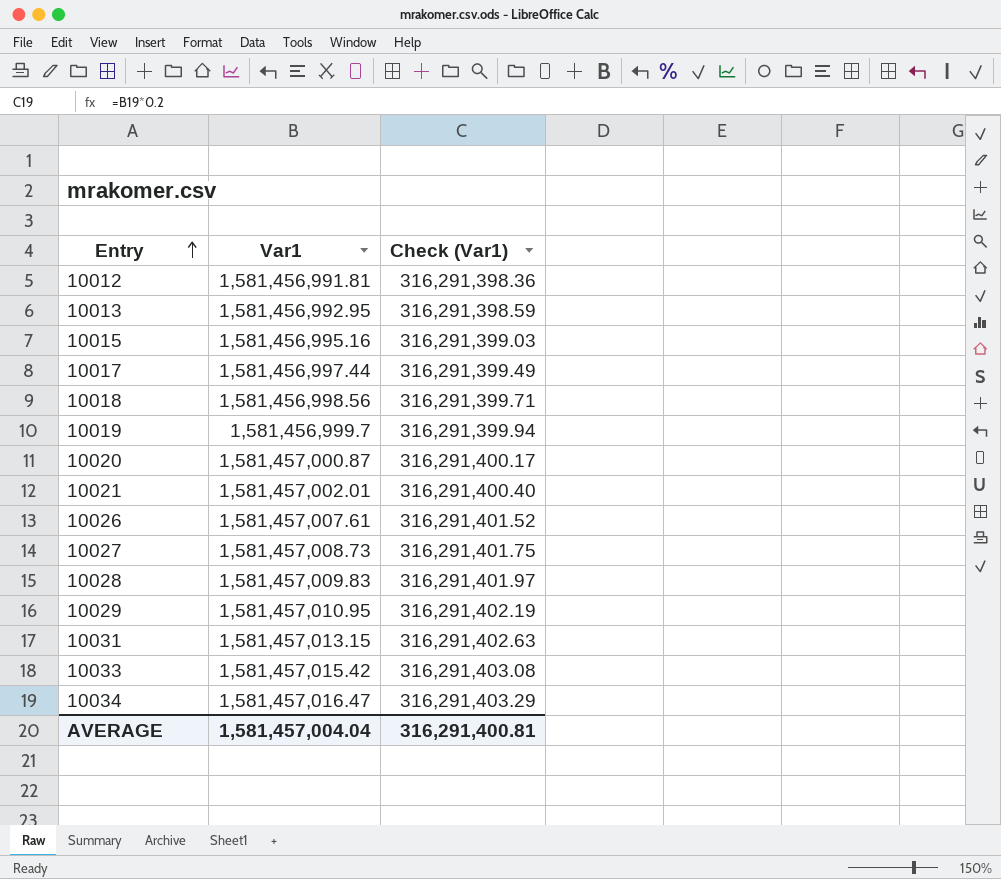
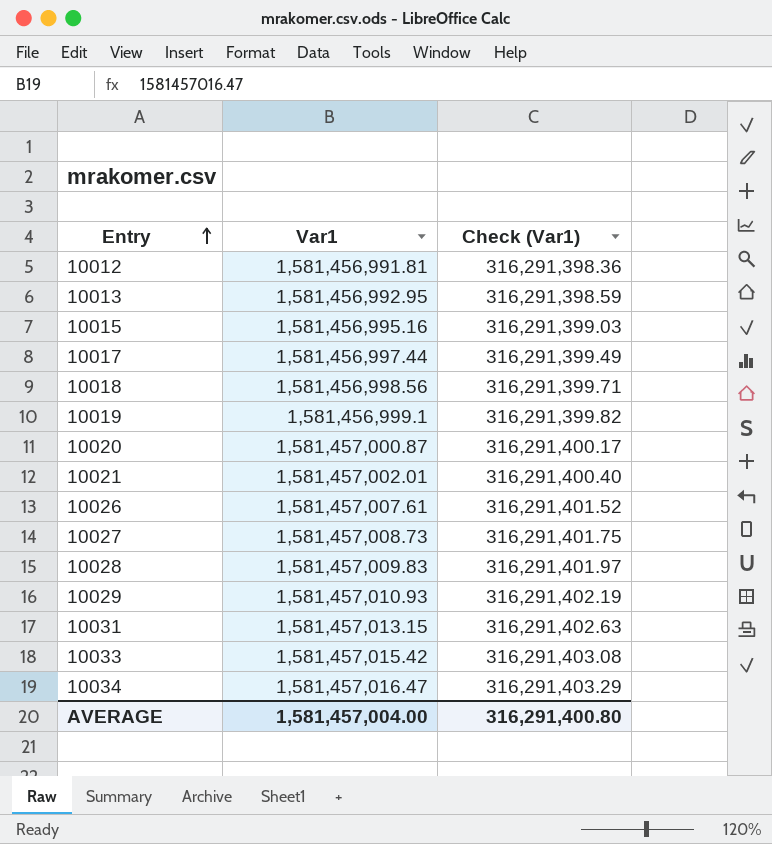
10019 | Var1: 1,581,456,999.7 -> 1,581,456,999.1
10019 | Check (Var1): 316,291,399.94 -> 316,291,399.82
10029 | Var1: 1,581,457,010.95 -> 1,581,457,010.93
AVERAGE | Var1: 1,581,457,004.04 -> 1,581,457,004.00
AVERAGE | Check (Var1): 316,291,400.81 -> 316,291,400.80

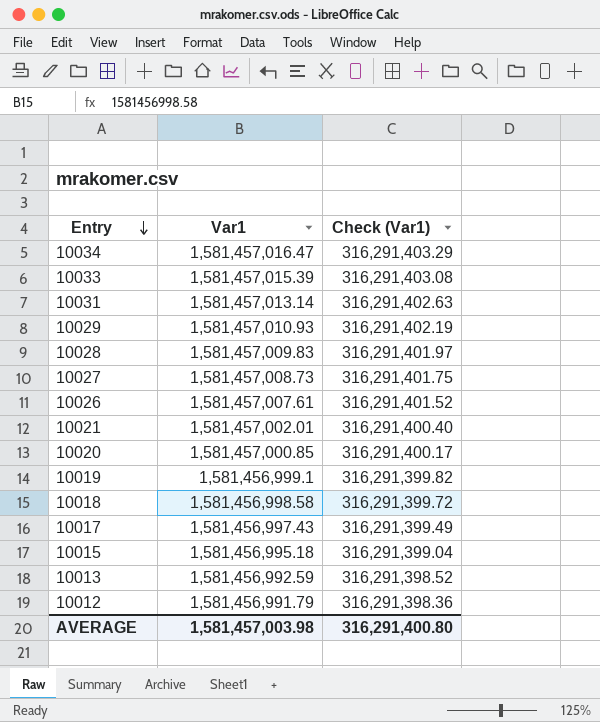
row order: Entry ascending -> Entry descending
10033 | Var1: 1,581,457,015.42 -> 1,581,457,015.39
10031 | Var1: 1,581,457,013.15 -> 1,581,457,013.14
10020 | Var1: 1,581,457,000.87 -> 1,581,457,000.85
10018 | Var1: 1,581,456,998.56 -> 1,581,456,998.58
10018 | Check (Var1): 316,291,399.71 -> 316,291,399.72
10017 | Var1: 1,581,456,997.44 -> 1,581,456,997.43
10015 | Var1: 1,581,456,995.16 -> 1,581,456,995.18
10015 | Check (Var1): 316,291,399.03 -> 316,291,399.04
10013 | Var1: 1,581,456,992.95 -> 1,581,456,992.59
10013 | Check (Var1): 316,291,398.59 -> 316,291,398.52
10012 | Var1: 1,581,456,991.81 -> 1,581,456,991.79
AVERAGE | Var1: 1,581,457,004.00 -> 1,581,457,003.98

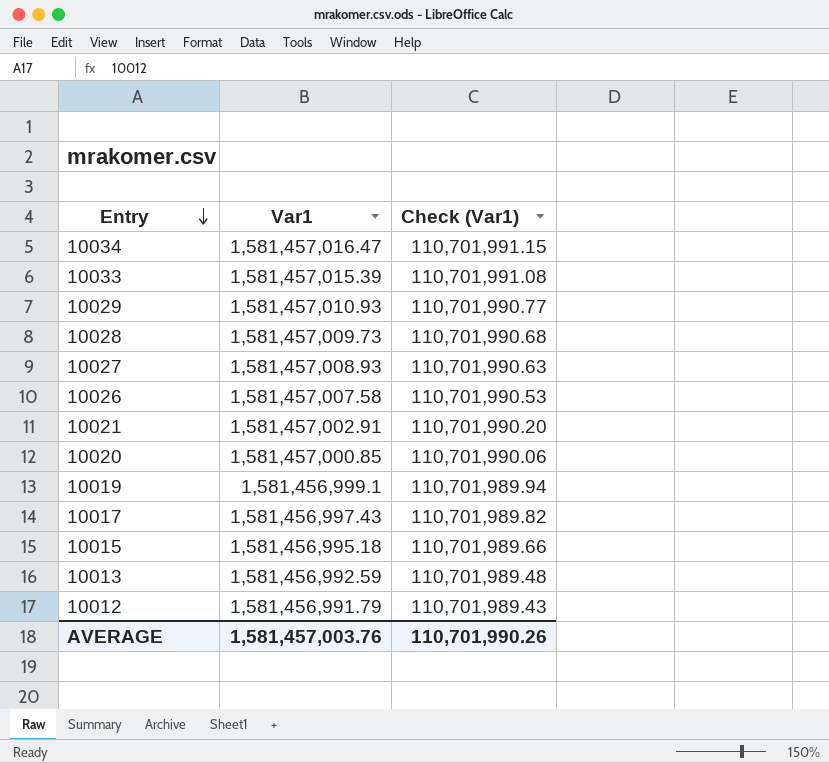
column Check (Var1) | formula: [Var1] * 0.2 -> [Var1] * 0.07
row 10031: 1,581,457,013.14 | 316,291,402.63 -> none
row 10018: 1,581,456,998.58 | 316,291,399.72 -> none
10028 | Var1: 1,581,457,009.83 -> 1,581,457,009.73
10027 | Var1: 1,581,457,008.73 -> 1,581,457,008.93
10026 | Var1: 1,581,457,007.61 -> 1,581,457,007.58
10021 | Var1: 1,581,457,002.01 -> 1,581,457,002.91
AVERAGE | Var1: 1,581,457,003.98 -> 1,581,457,003.76
AVERAGE | Check (Var1): 316,291,400.80 -> 110,701,990.26

